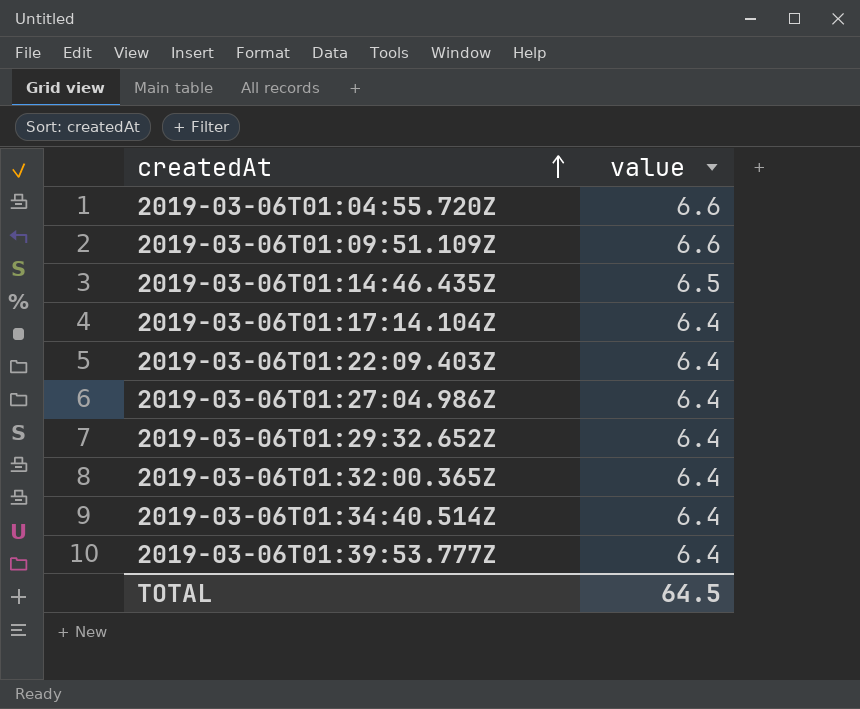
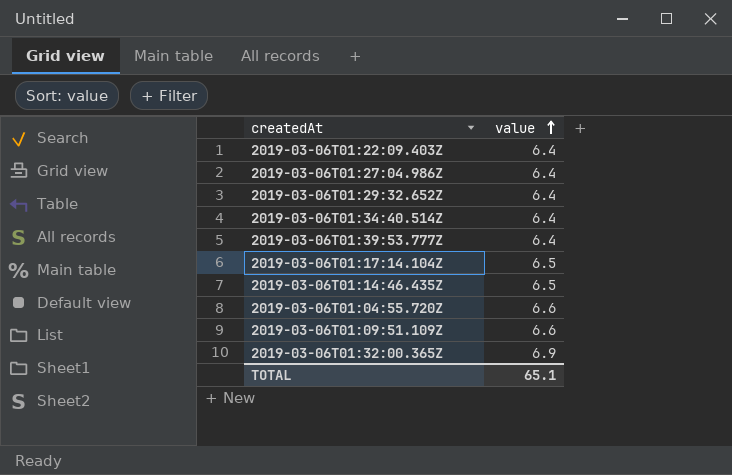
row order: createdAt ascending -> value ascending
2019-03-06T01:17:14.104Z | value: 6.4 -> 6.5
2019-03-06T01:32:00.365Z | value: 6.4 -> 6.9
TOTAL | value: 64.5 -> 65.1

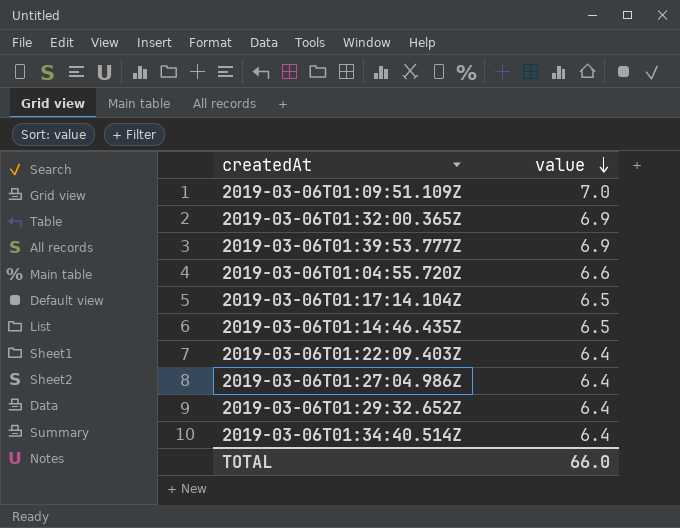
row order: value ascending -> value descending
2019-03-06T01:09:51.109Z | value: 6.6 -> 7.0
2019-03-06T01:39:53.777Z | value: 6.4 -> 6.9
TOTAL | value: 65.1 -> 66.0

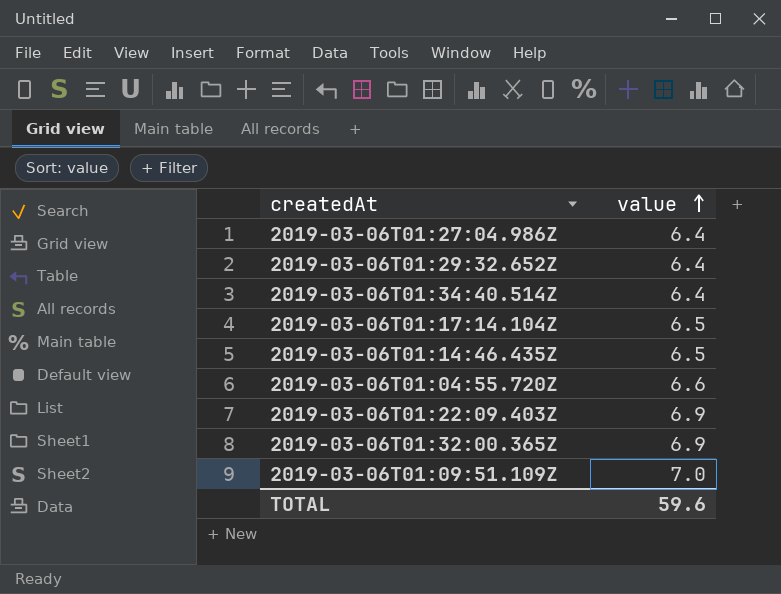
row order: value descending -> value ascending
row 2019-03-06T01:39:53.777Z: 6.9 -> none
2019-03-06T01:22:09.403Z | value: 6.4 -> 6.9
TOTAL | value: 66.0 -> 59.6

